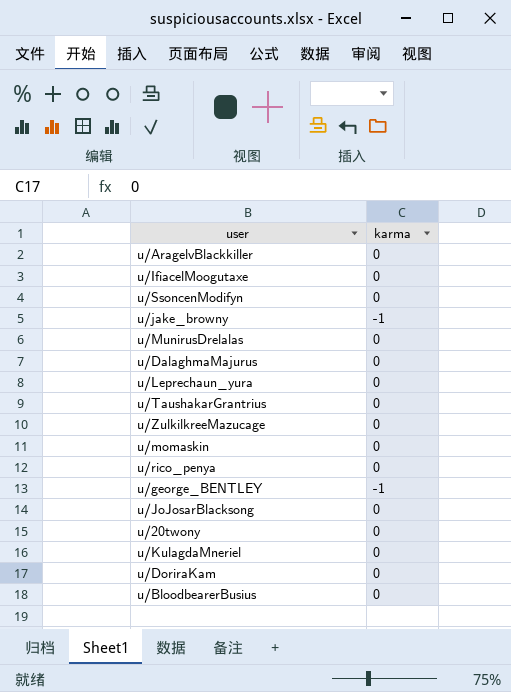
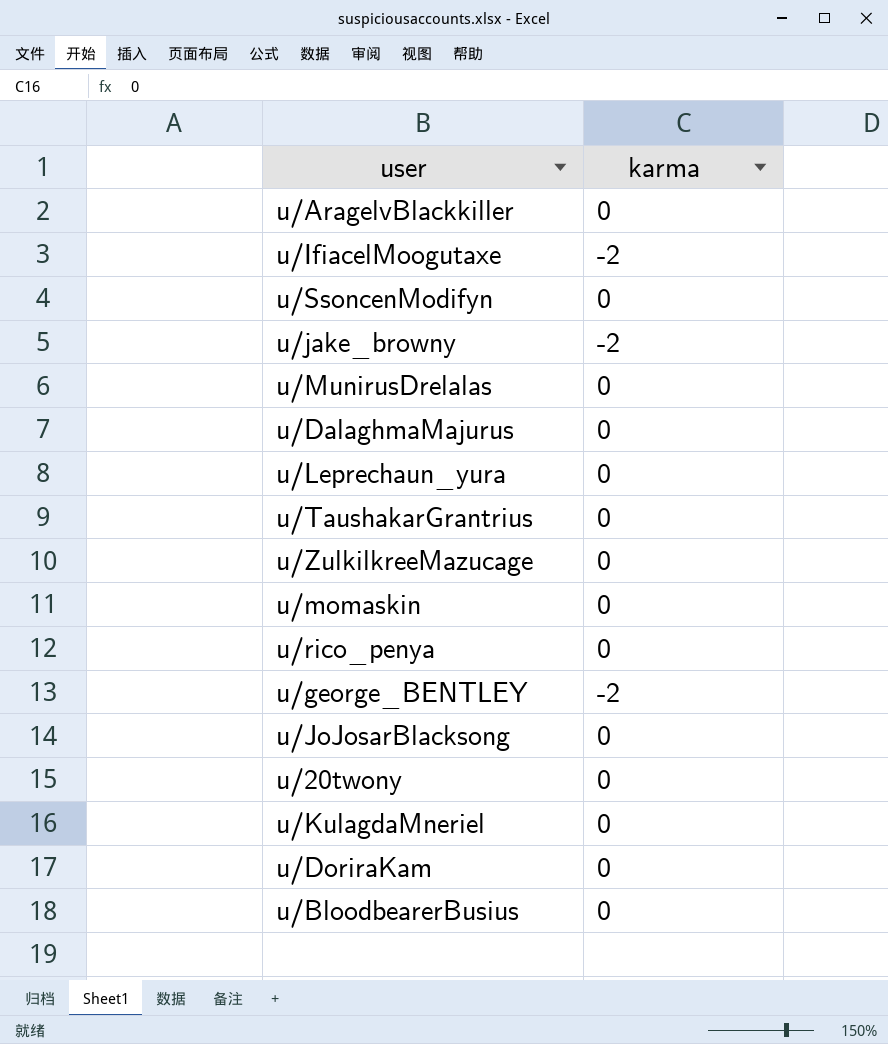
u/IfiacelMoogutaxe | karma: 0 -> -2
u/jake_browny | karma: -1 -> -2
u/george_BENTLEY | karma: -1 -> -2

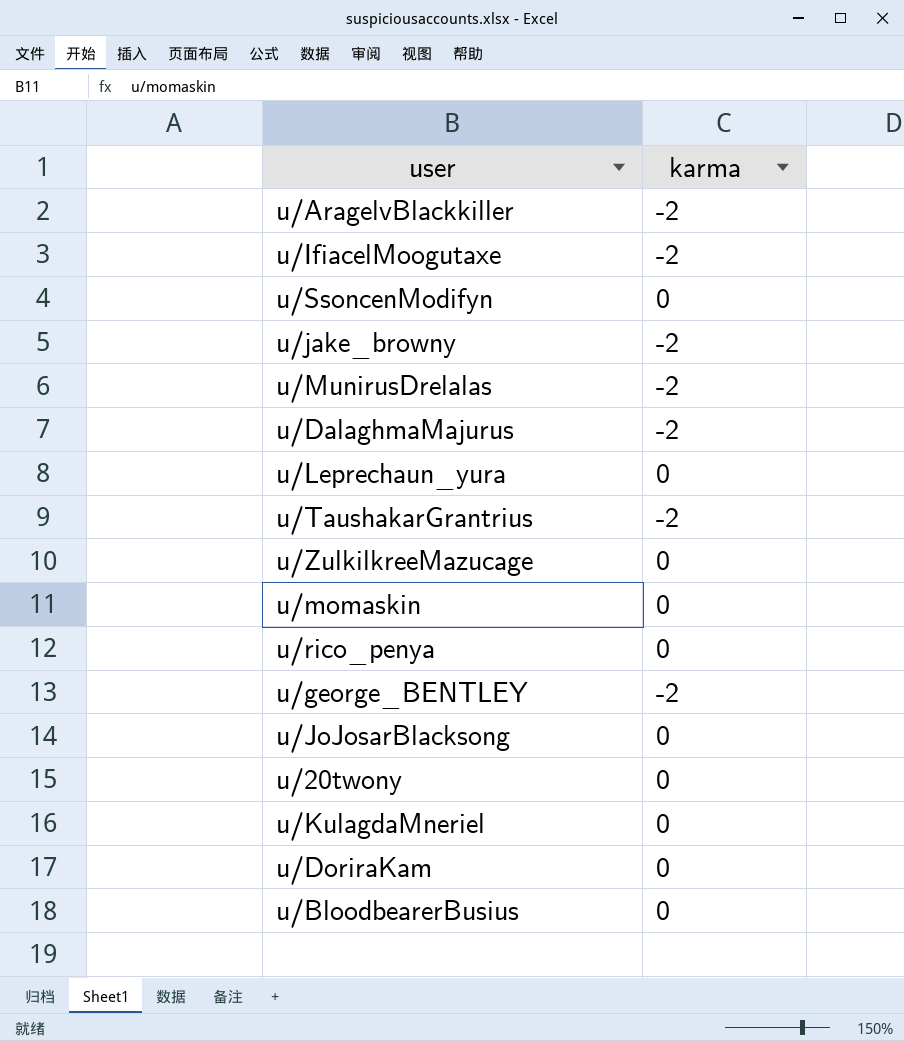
u/AragelvBlackkiller | karma: 0 -> -2
u/MunirusDrelalas | karma: 0 -> -2
u/DalaghmaMajurus | karma: 0 -> -2
u/TaushakarGrantrius | karma: 0 -> -2

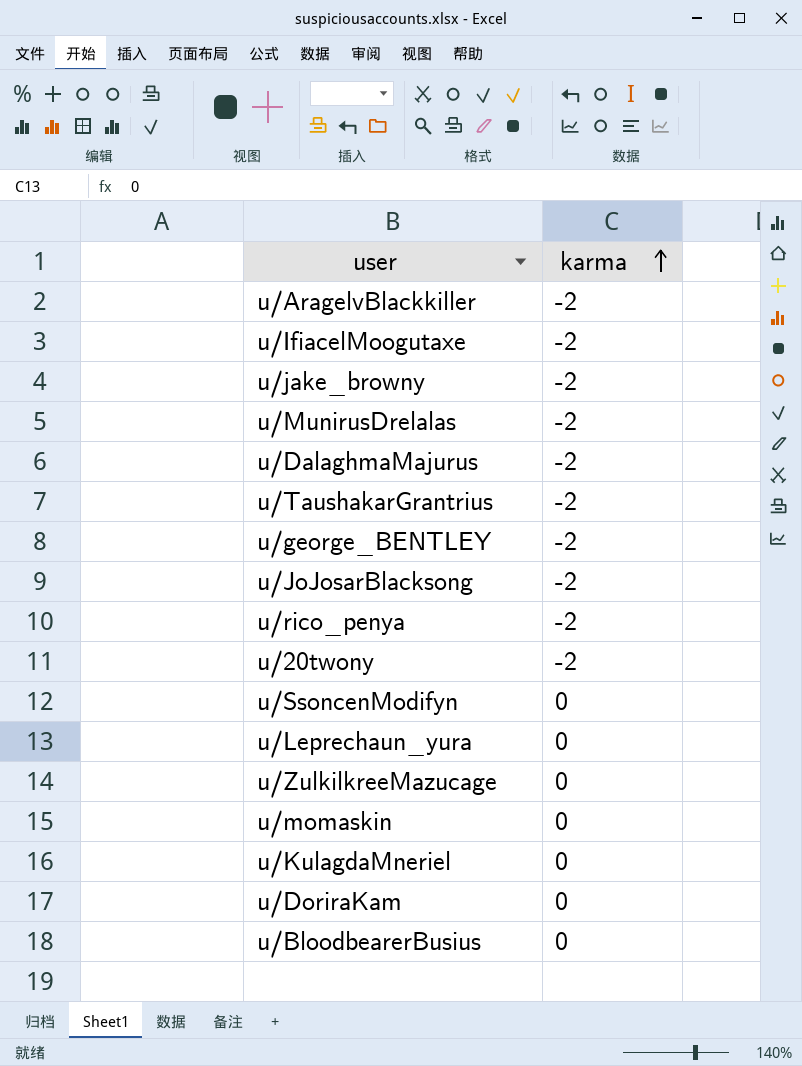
row order: none -> karma ascending
u/JoJosarBlacksong | karma: 0 -> -2
u/rico_penya | karma: 0 -> -2
u/20twony | karma: 0 -> -2

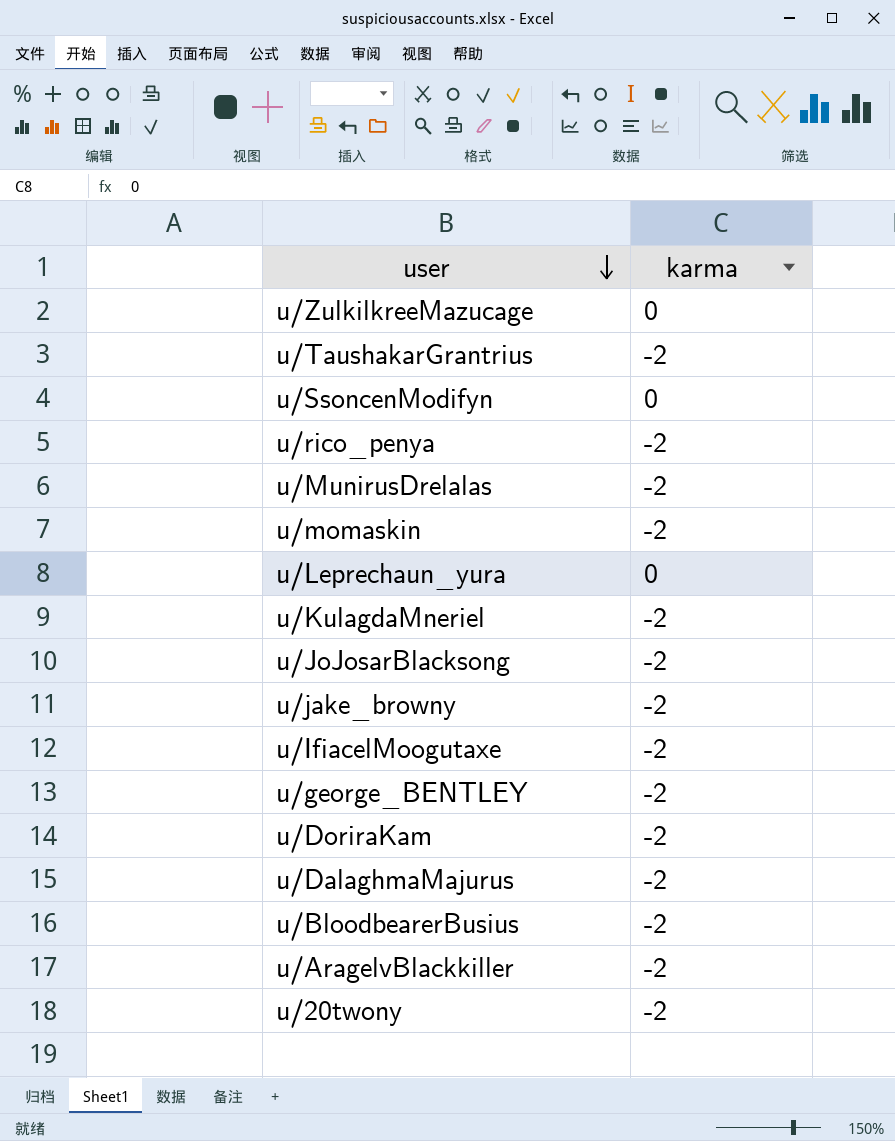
row order: karma ascending -> user descending
u/momaskin | karma: 0 -> -2
u/KulagdaMneriel | karma: 0 -> -2
u/DoriraKam | karma: 0 -> -2
u/BloodbearerBusius | karma: 0 -> -2

